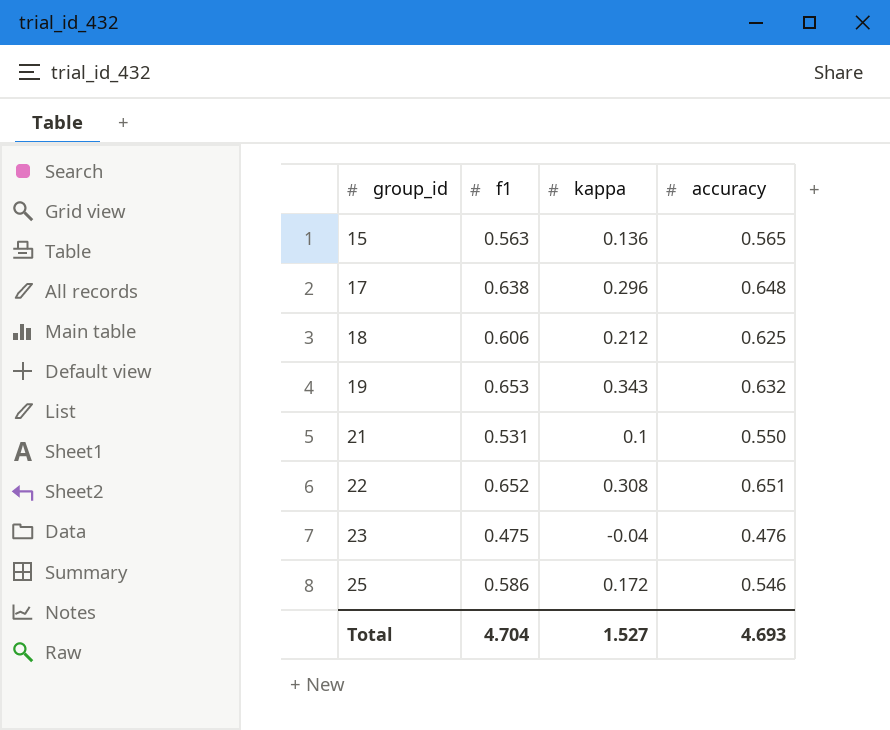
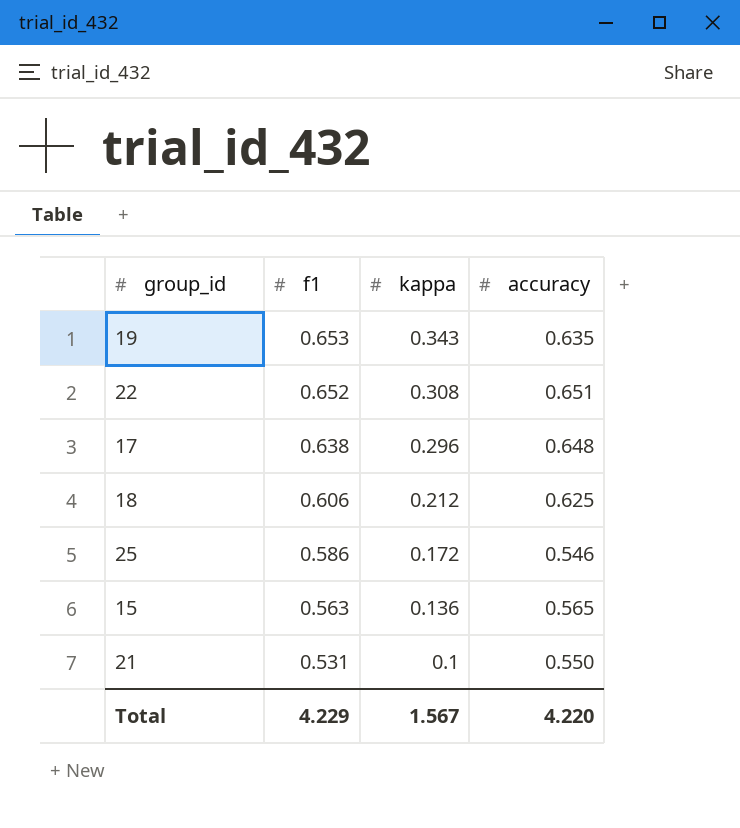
row order: group_id ascending -> f1 descending
row 23: 0.475 | -0.04 | 0.476 -> none
19 | accuracy: 0.632 -> 0.635
Total | f1: 4.704 -> 4.229
Total | kappa: 1.527 -> 1.567
Total | accuracy: 4.693 -> 4.220

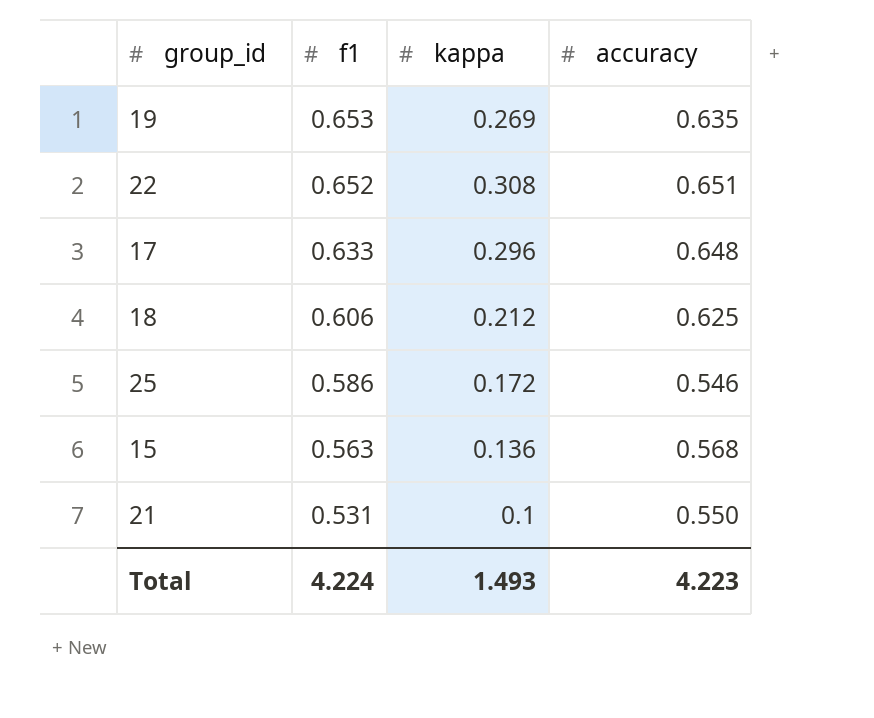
19 | kappa: 0.343 -> 0.269
17 | f1: 0.638 -> 0.633
15 | accuracy: 0.565 -> 0.568
Total | f1: 4.229 -> 4.224
Total | kappa: 1.567 -> 1.493
Total | accuracy: 4.220 -> 4.223

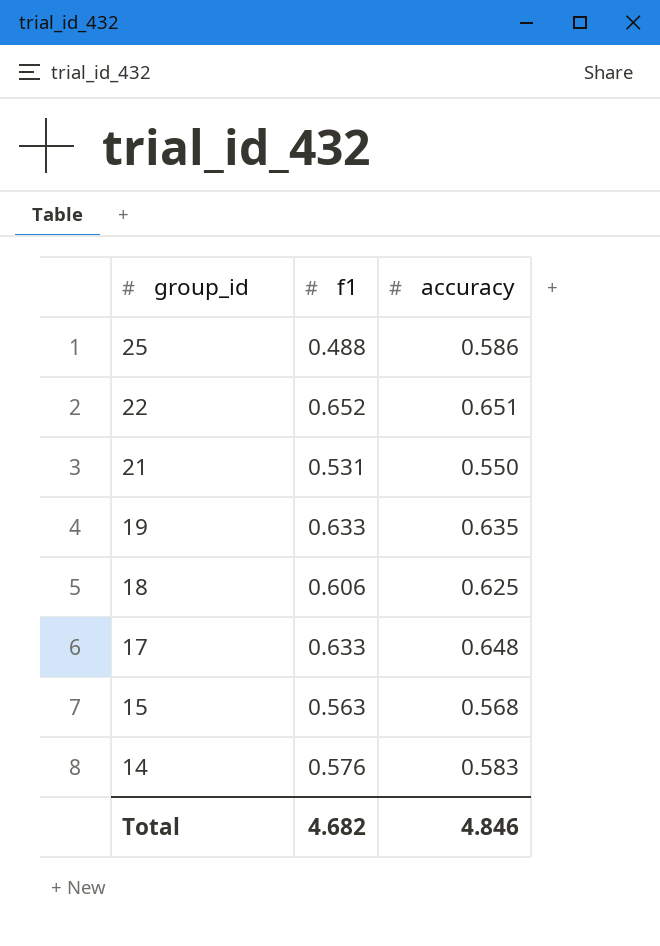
row order: f1 descending -> group_id descending
column kappa | position: 3 -> none
25 | f1: 0.586 -> 0.488
25 | accuracy: 0.546 -> 0.586
19 | f1: 0.653 -> 0.633
row 14: none -> 0.576 | 0.583
Total | f1: 4.224 -> 4.682
Total | accuracy: 4.223 -> 4.846

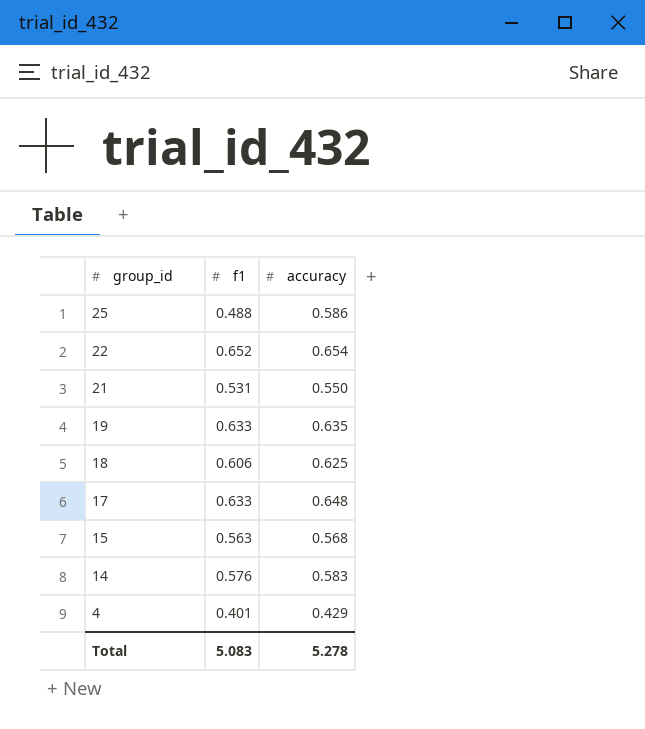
22 | accuracy: 0.651 -> 0.654
row 4: none -> 0.401 | 0.429
Total | f1: 4.682 -> 5.083
Total | accuracy: 4.846 -> 5.278

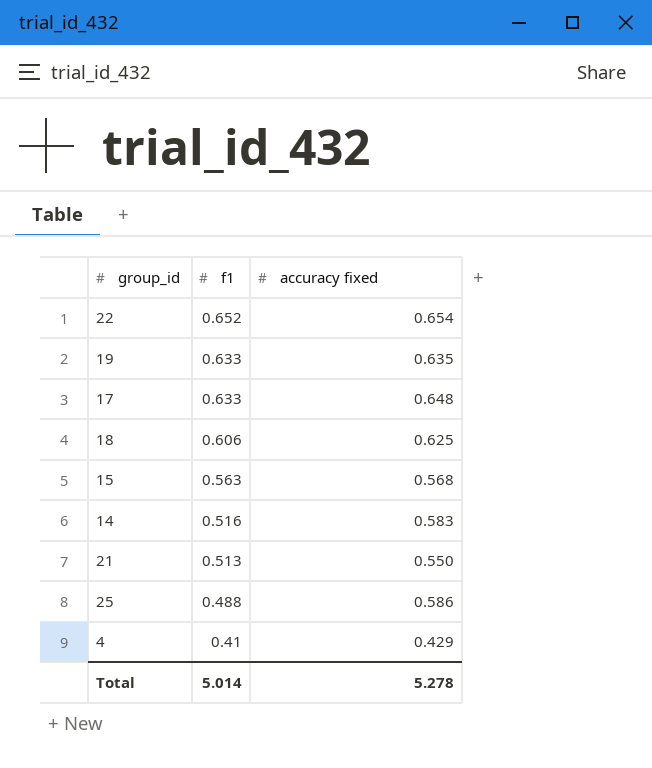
row order: group_id descending -> f1 descending
column name: accuracy -> accuracy fixed
14 | f1: 0.576 -> 0.516
21 | f1: 0.531 -> 0.513
4 | f1: 0.401 -> 0.41
Total | f1: 5.083 -> 5.014

